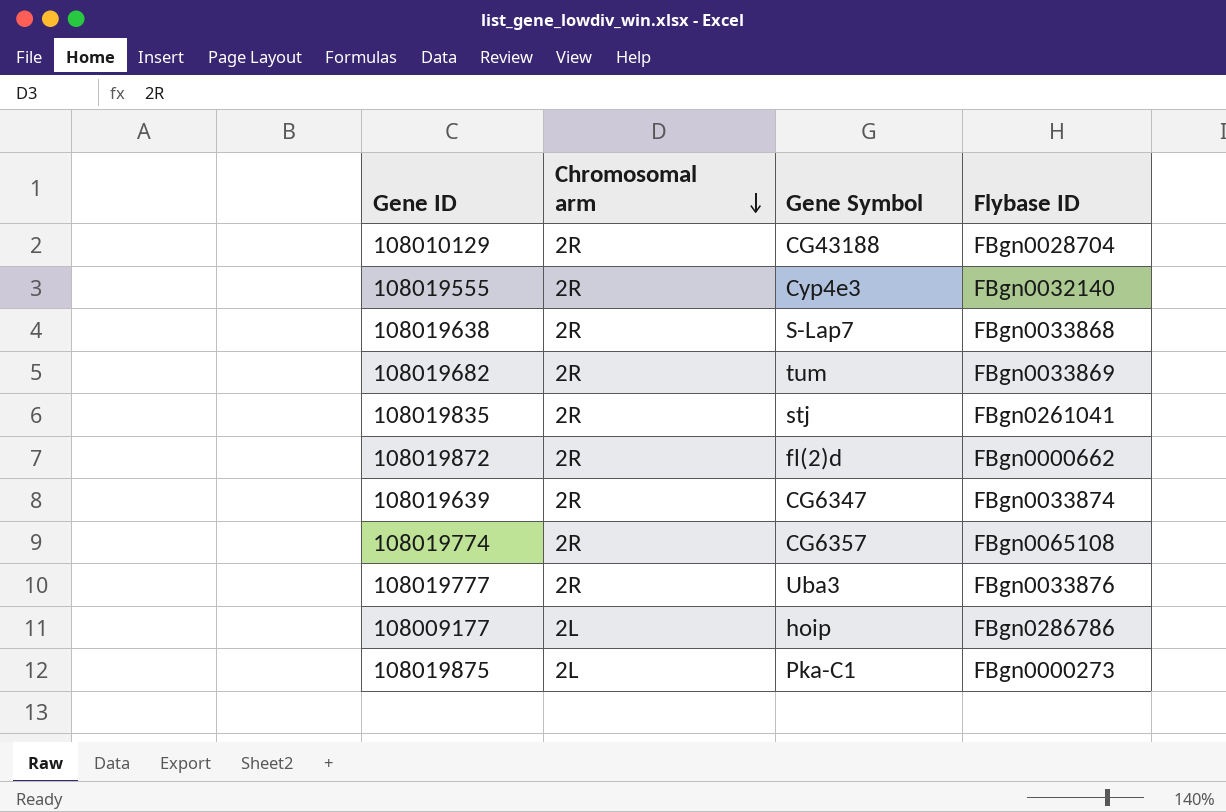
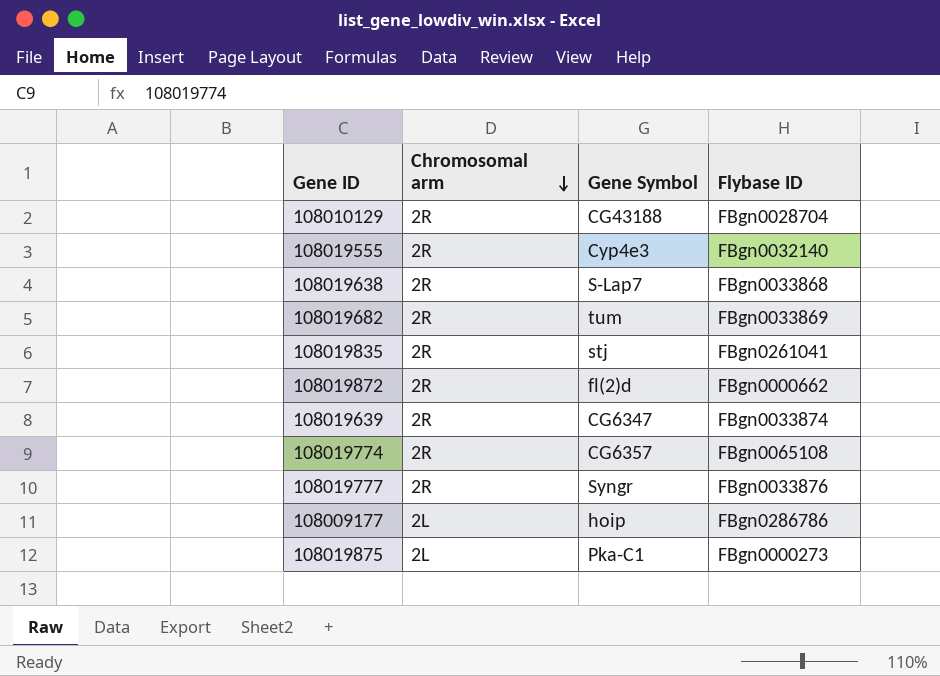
108019777 | Gene Symbol: Uba3 -> Syngr

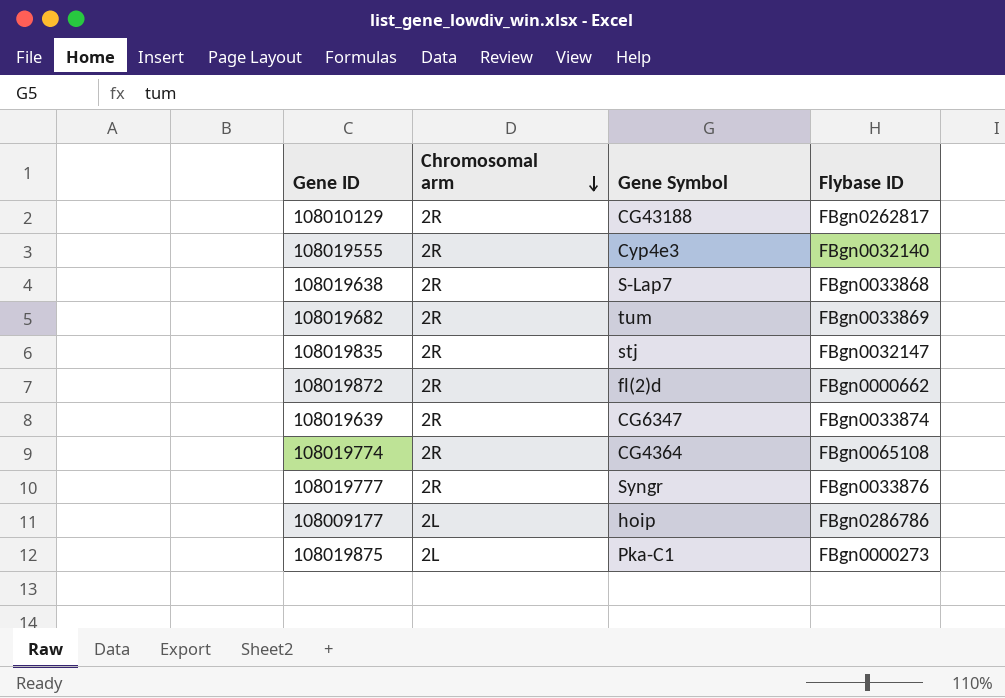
108010129 | Flybase ID: FBgn0028704 -> FBgn0262817
108019835 | Flybase ID: FBgn0261041 -> FBgn0032147
108019774 | Gene Symbol: CG6357 -> CG4364

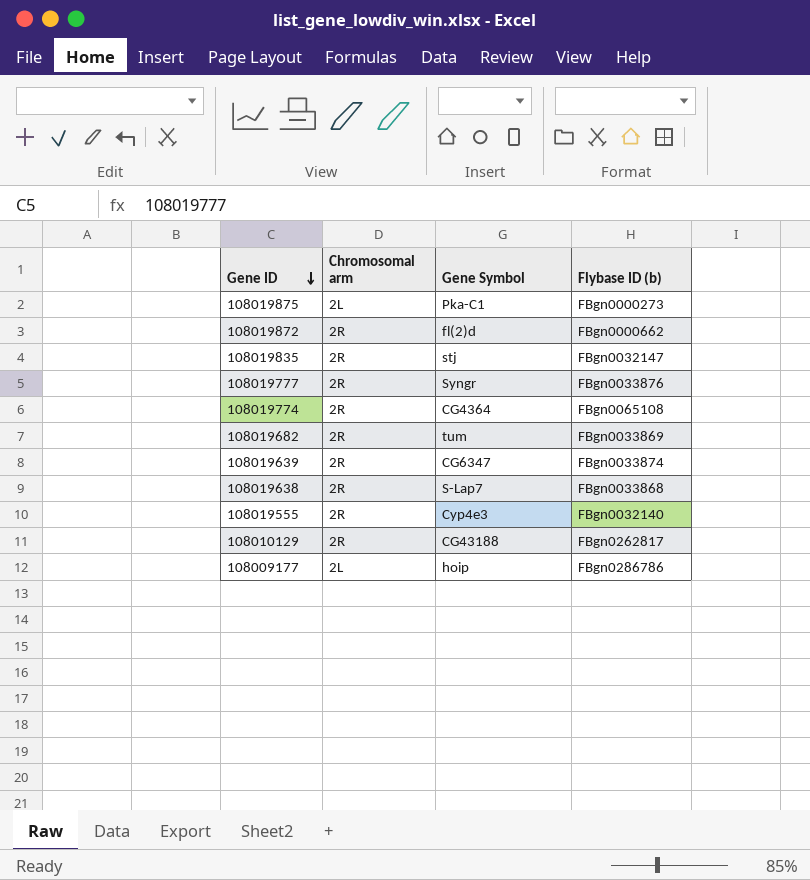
row order: Chromosomal arm descending -> Gene ID descending
column name: Flybase ID -> Flybase ID (b)

